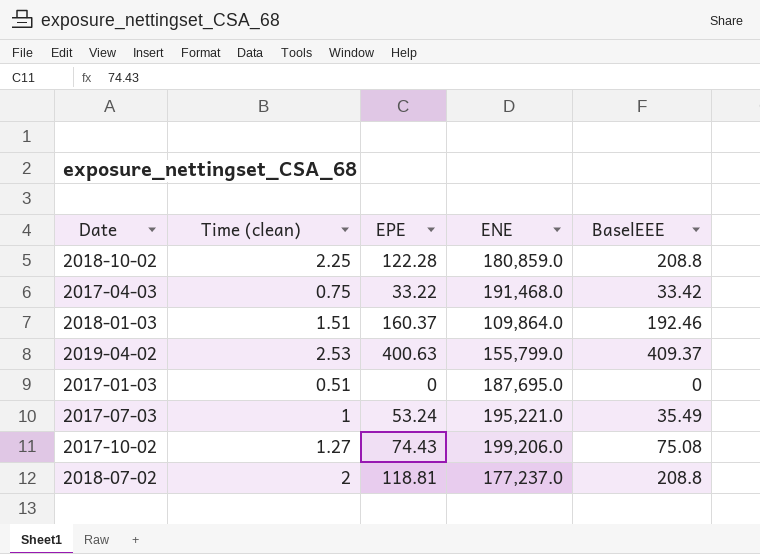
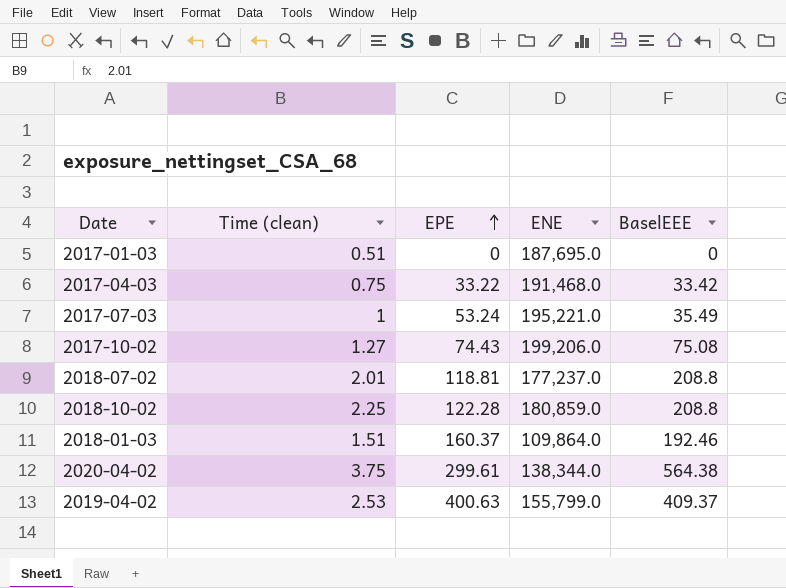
row order: none -> EPE ascending
2018-07-02 | Time (clean): 2 -> 2.01
row 2020-04-02: none -> 3.75 | 299.61 | 138,344.0 | 564.38

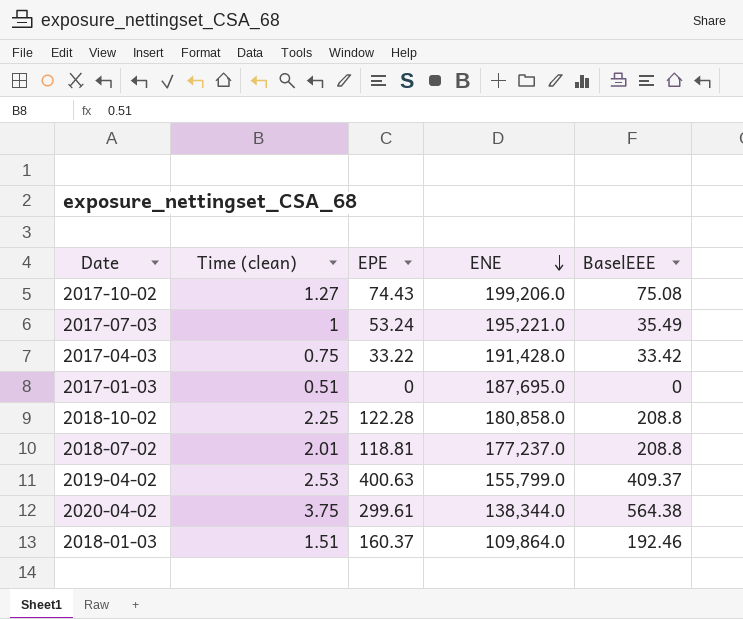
row order: EPE ascending -> ENE descending
2017-04-03 | ENE: 191,468.0 -> 191,428.0
2018-10-02 | ENE: 180,859.0 -> 180,858.0

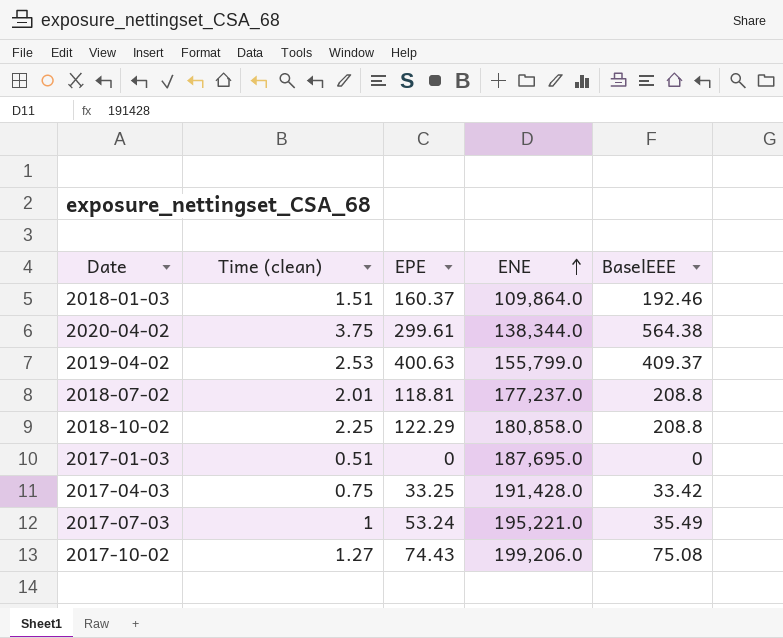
row order: ENE descending -> ENE ascending
2018-10-02 | EPE: 122.28 -> 122.29
2017-04-03 | EPE: 33.22 -> 33.25

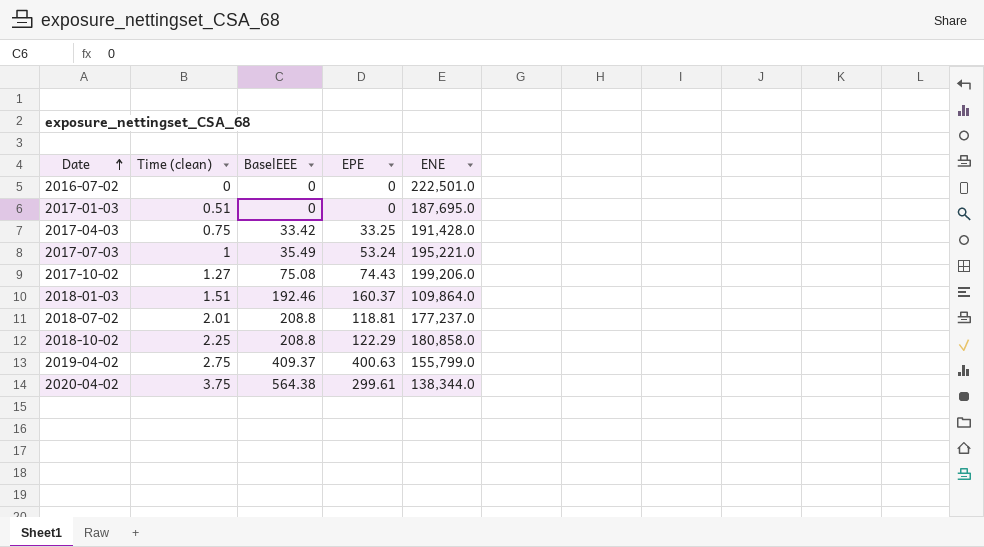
row order: ENE ascending -> Date ascending
column BaselEEE | position: 5 -> 3
row 2016-07-02: none -> 0 | 0 | 0 | 222,501.0
2019-04-02 | Time (clean): 2.53 -> 2.75

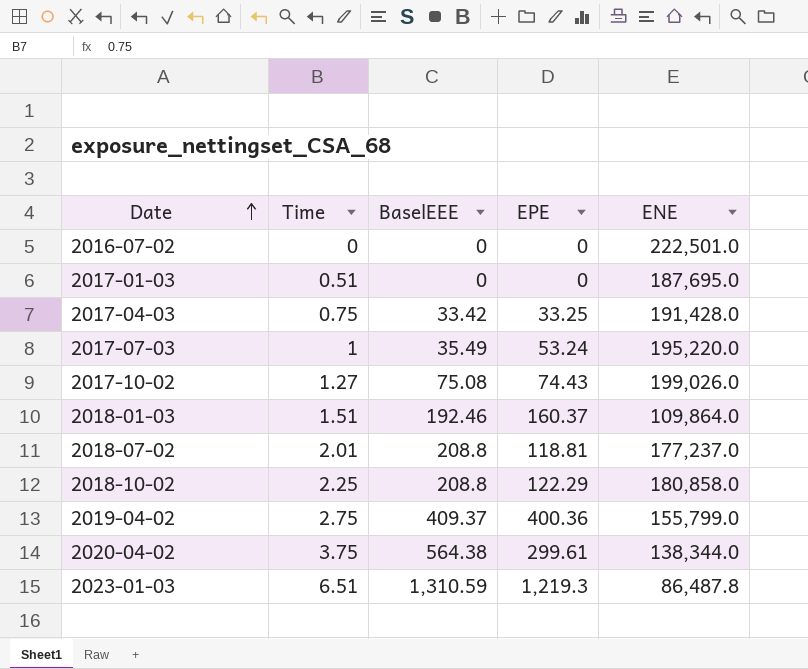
column name: Time (clean) -> Time
2017-07-03 | ENE: 195,221.0 -> 195,220.0
2017-10-02 | ENE: 199,206.0 -> 199,026.0
2019-04-02 | EPE: 400.63 -> 400.36
row 2023-01-03: none -> 6.51 | 1,310.59 | 1,219.3 | 86,487.8

